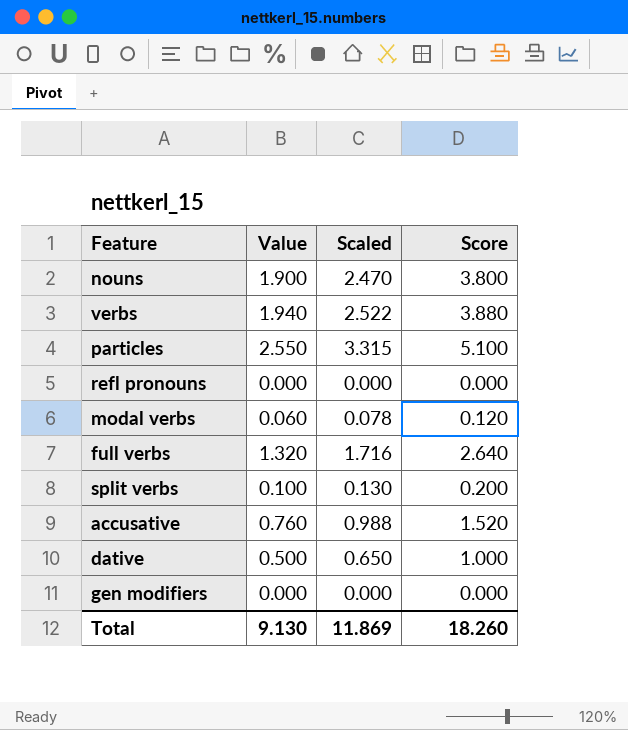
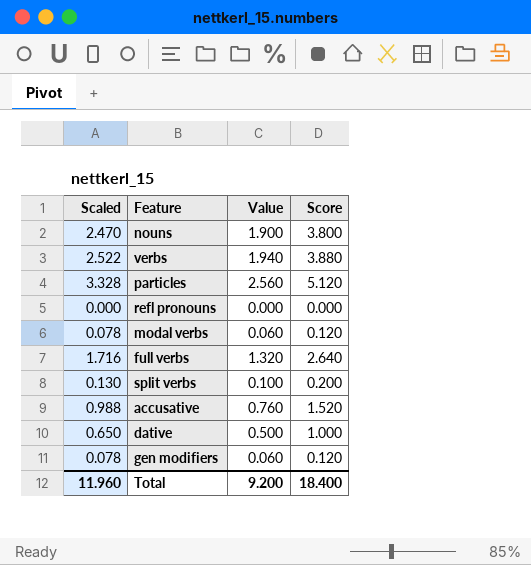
column Scaled | position: 3 -> 1
particles | Scaled: 3.315 -> 3.328
particles | Value: 2.550 -> 2.560
particles | Score: 5.100 -> 5.120
gen modifiers | Scaled: 0.000 -> 0.078
gen modifiers | Value: 0.000 -> 0.060
gen modifiers | Score: 0.000 -> 0.120
Total | Scaled: 11.869 -> 11.960
Total | Value: 9.130 -> 9.200
Total | Score: 18.260 -> 18.400

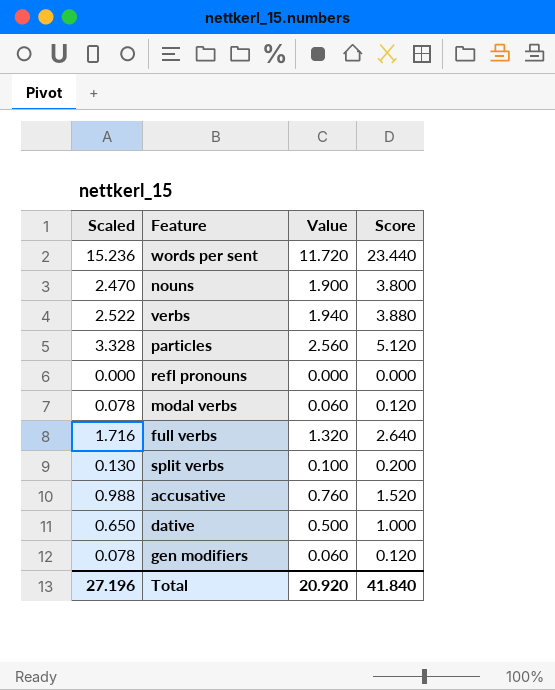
row words per sent: none -> 15.236 | 11.720 | 23.440
Total | Scaled: 11.960 -> 27.196
Total | Value: 9.200 -> 20.920
Total | Score: 18.400 -> 41.840

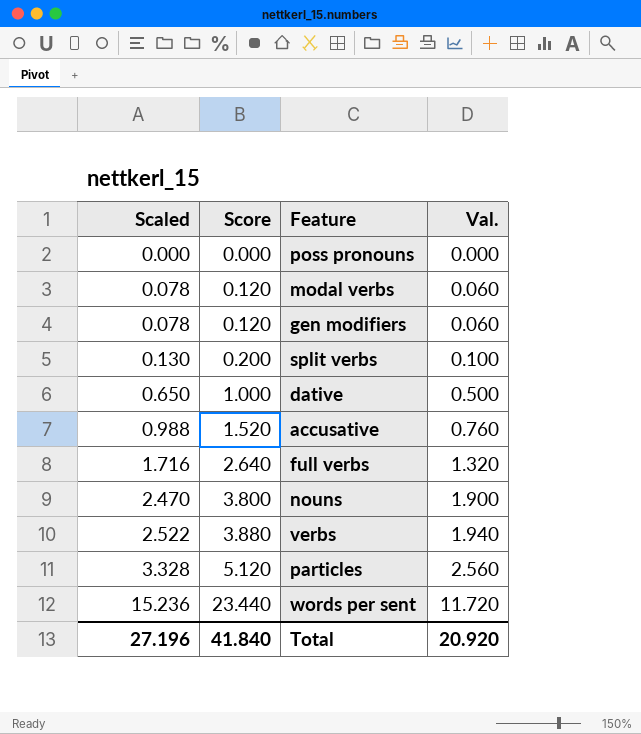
row order: none -> Scaled ascending
column Score | position: 4 -> 2
column name: Value -> Val.
row refl pronouns: 0.000 | 0.000 | 0.000 -> none
row poss pronouns: none -> 0.000 | 0.000 | 0.000

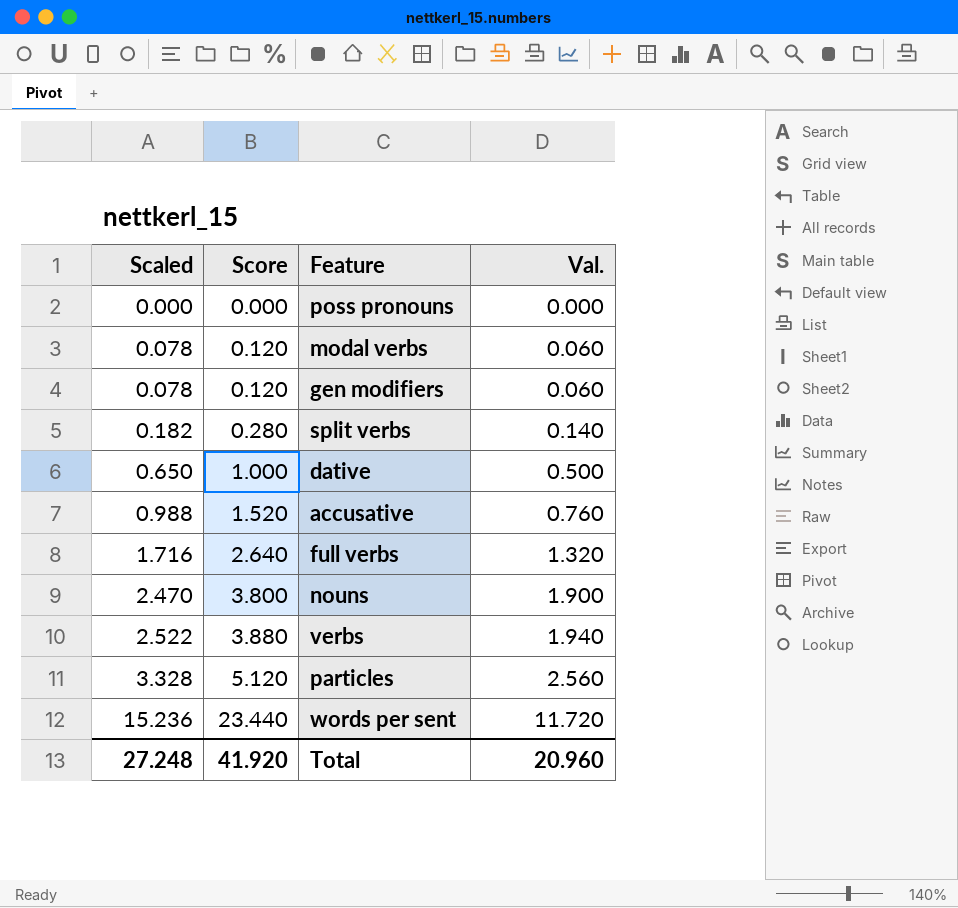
split verbs | Scaled: 0.130 -> 0.182
split verbs | Score: 0.200 -> 0.280
split verbs | Val.: 0.100 -> 0.140
Total | Scaled: 27.196 -> 27.248
Total | Score: 41.840 -> 41.920
Total | Val.: 20.920 -> 20.960

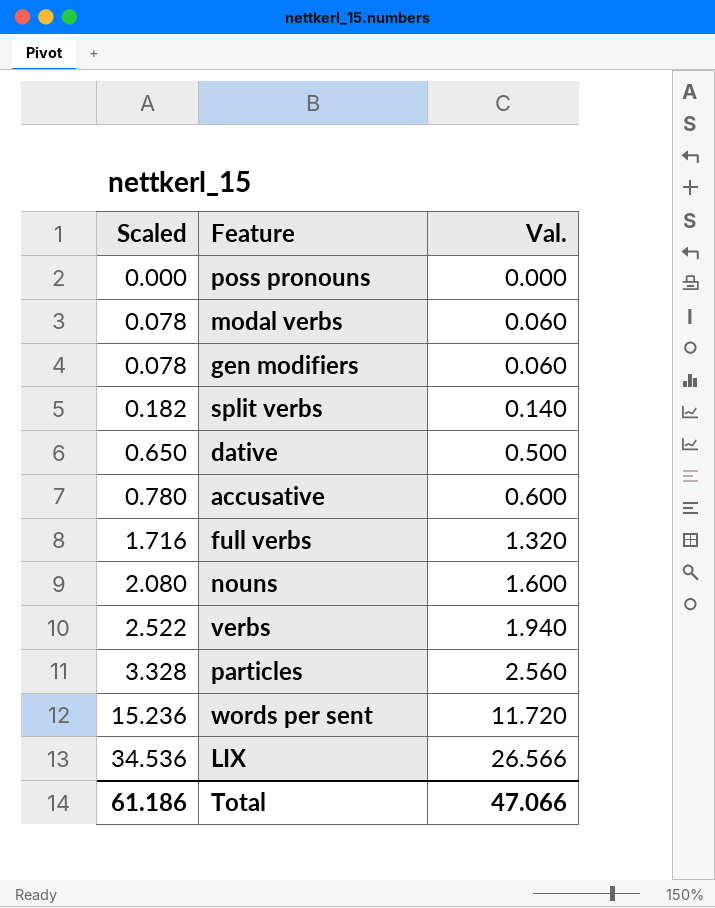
column Score | formula: [Val.] * 2 -> none
accusative | Scaled: 0.988 -> 0.780
accusative | Val.: 0.760 -> 0.600
nouns | Scaled: 2.470 -> 2.080
nouns | Val.: 1.900 -> 1.600
row LIX: none -> 34.536 | 26.566
Total | Scaled: 27.248 -> 61.186
Total | Val.: 20.960 -> 47.066

